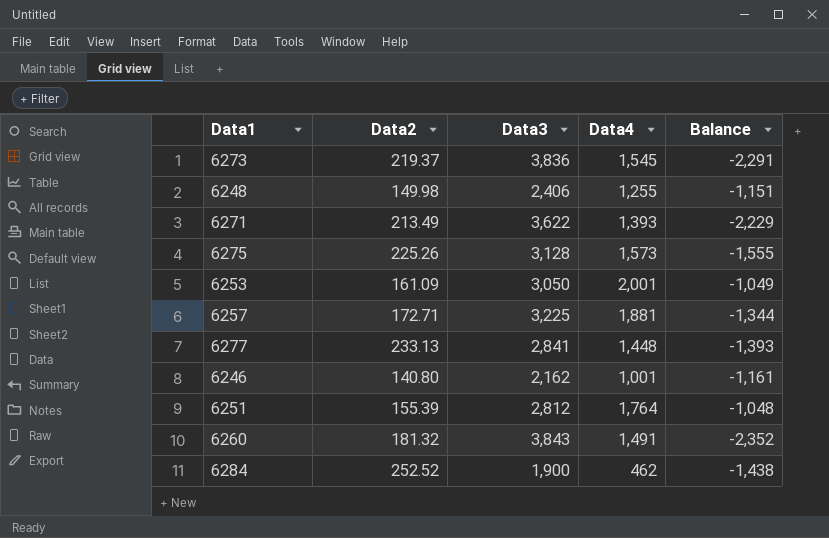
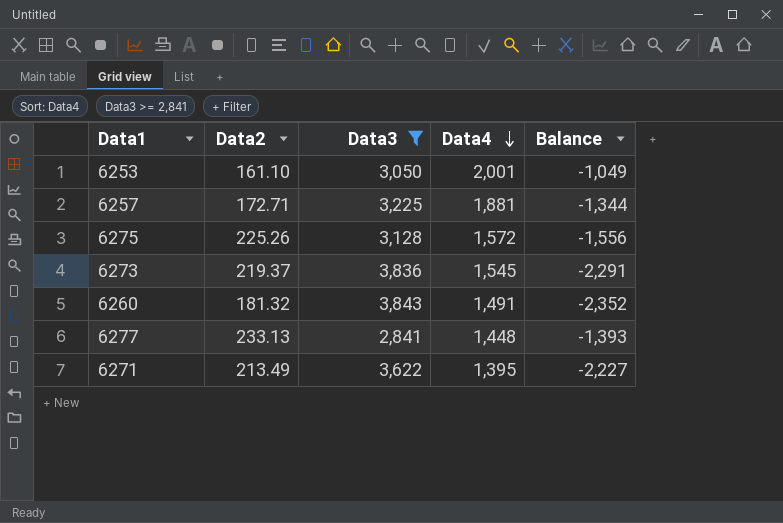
filter: none -> Data3 >= 2,841
row order: none -> Data4 descending
6253 | Data2: 161.09 -> 161.10
6275 | Data4: 1,573 -> 1,572
6275 | Balance: -1,555 -> -1,556
6271 | Data4: 1,393 -> 1,395
6271 | Balance: -2,229 -> -2,227

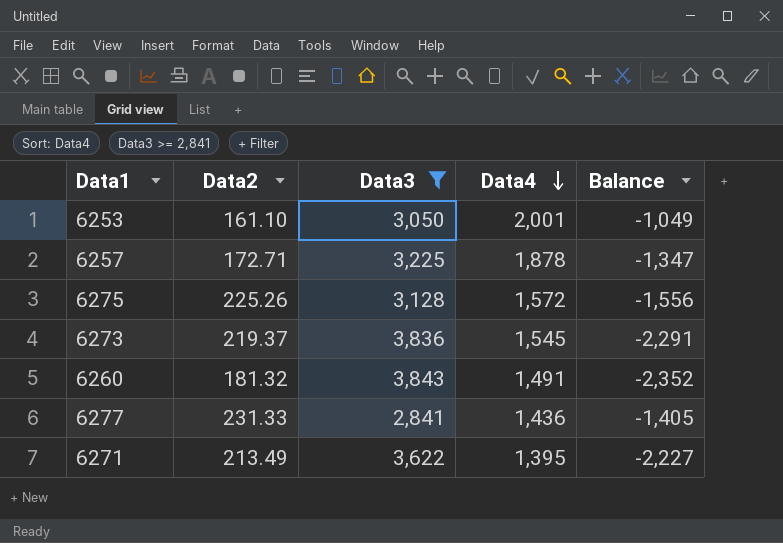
6257 | Data4: 1,881 -> 1,878
6257 | Balance: -1,344 -> -1,347
6277 | Data2: 233.13 -> 231.33
6277 | Data4: 1,448 -> 1,436
6277 | Balance: -1,393 -> -1,405

